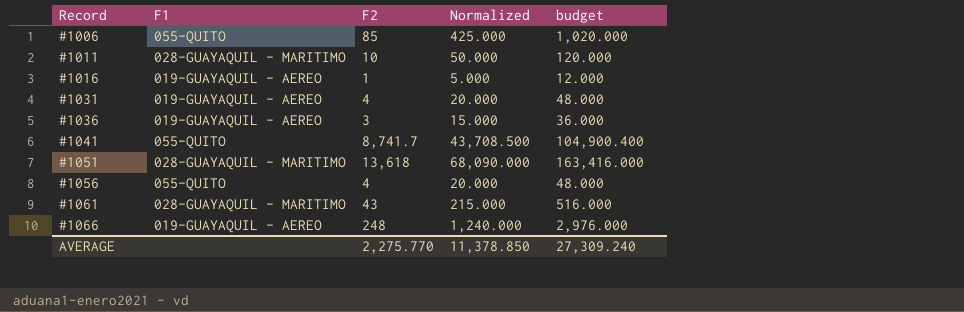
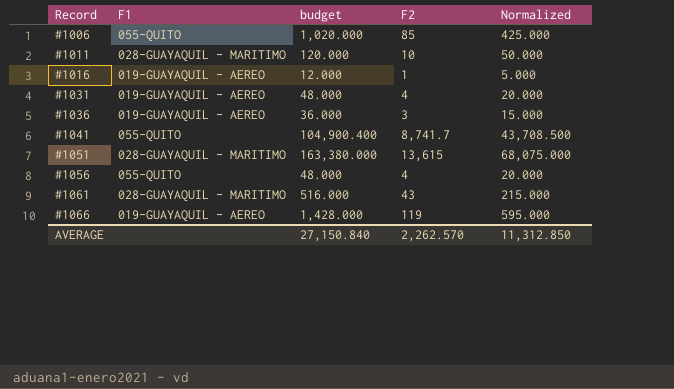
column budget | position: 5 -> 3
#1051 | budget: 163,416.000 -> 163,380.000
#1051 | F2: 13,618 -> 13,615
#1051 | Normalized: 68,090.000 -> 68,075.000
#1066 | budget: 2,976.000 -> 1,428.000
#1066 | F2: 248 -> 119
#1066 | Normalized: 1,240.000 -> 595.000
AVERAGE | budget: 27,309.240 -> 27,150.840
AVERAGE | F2: 2,275.770 -> 2,262.570
AVERAGE | Normalized: 11,378.850 -> 11,312.850

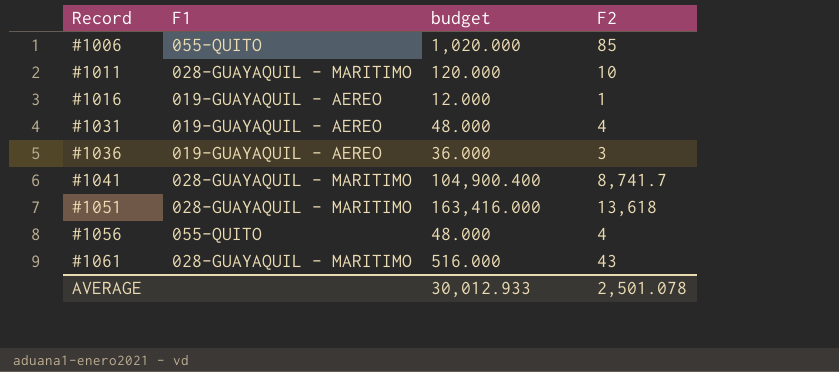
column Normalized | formula: [F2] * 5 -> none
row #1066: 019-GUAYAQUIL - AEREO | 1,428.000 | 119 | 595.000 -> none
#1041 | F1: 055-QUITO -> 028-GUAYAQUIL - MARITIMO
#1051 | budget: 163,380.000 -> 163,416.000
#1051 | F2: 13,615 -> 13,618
AVERAGE | budget: 27,150.840 -> 30,012.933
AVERAGE | F2: 2,262.570 -> 2,501.078

